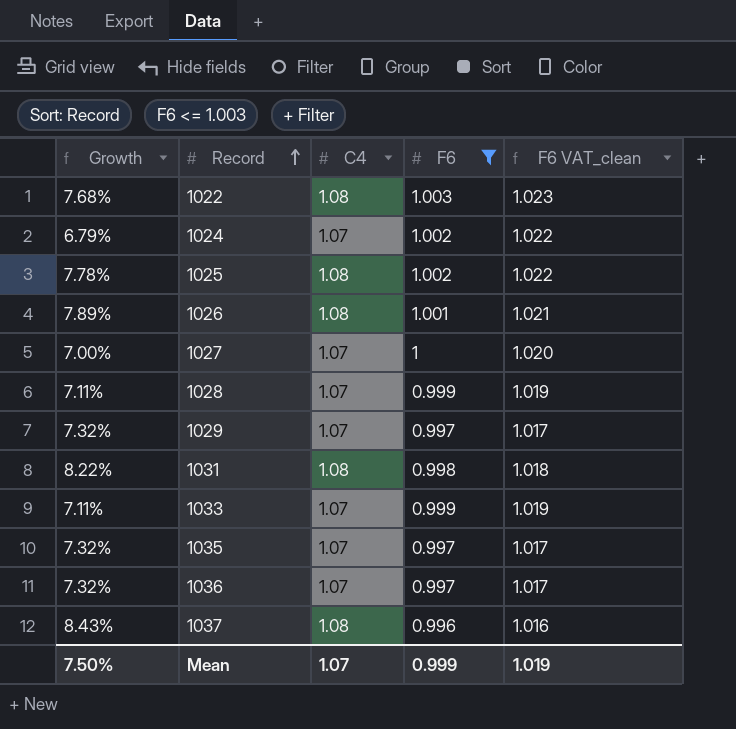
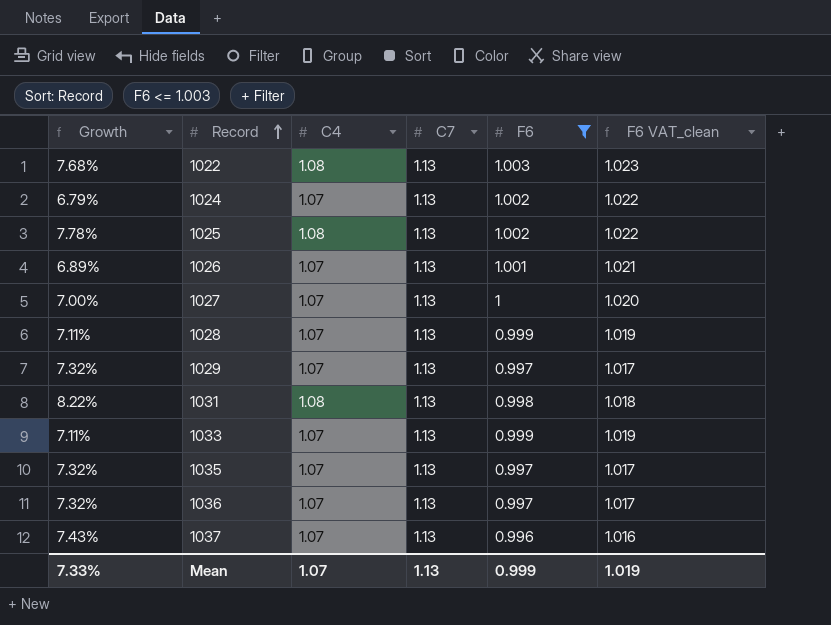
column C7 | position: none -> 4
1026 | Growth: 7.89% -> 6.89%
1026 | C4: 1.08 -> 1.07
1037 | Growth: 8.43% -> 7.43%
1037 | C4: 1.08 -> 1.07
Mean | Growth: 7.50% -> 7.33%

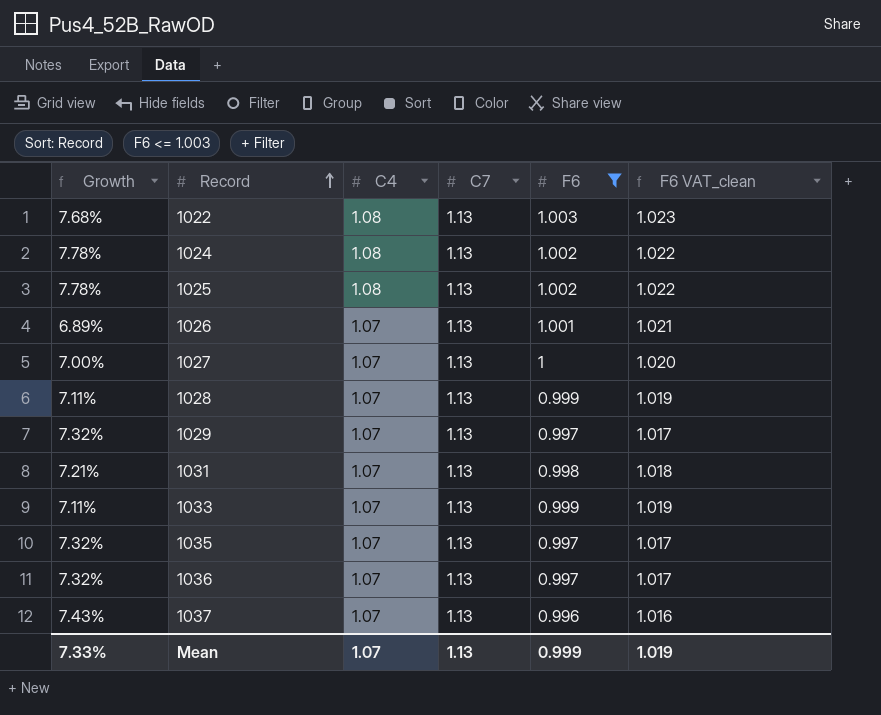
1024 | Growth: 6.79% -> 7.78%
1024 | C4: 1.07 -> 1.08
1031 | Growth: 8.22% -> 7.21%
1031 | C4: 1.08 -> 1.07

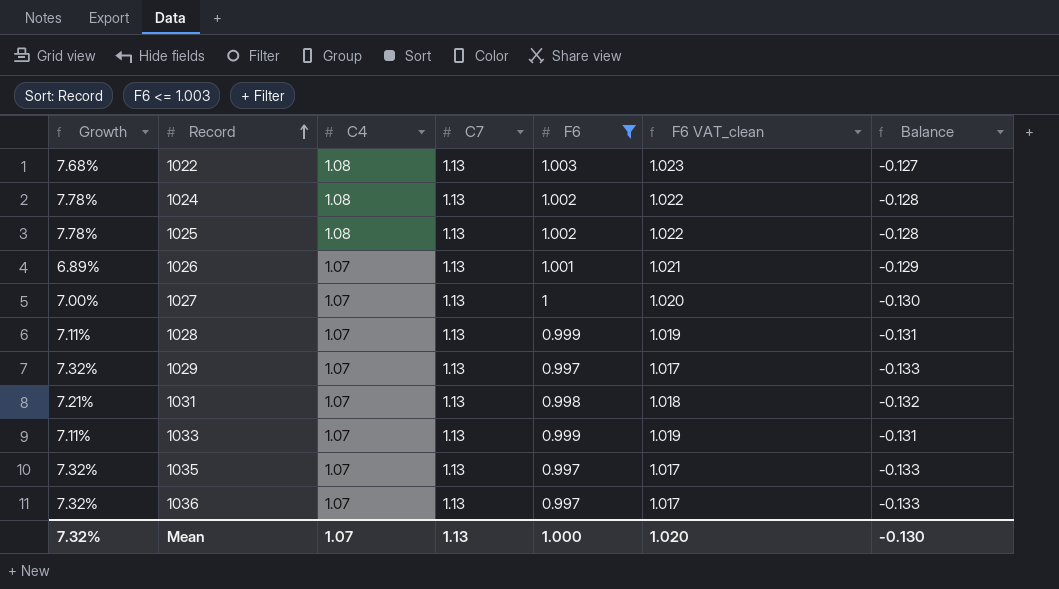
column Balance | formula: none -> [F6] - [C7]
row 1037: 7.43% | 1.07 | 1.13 | 0.996 | 1.016 -> none
Mean | Growth: 7.33% -> 7.32%
Mean | F6: 0.999 -> 1.000
Mean | F6 VAT_clean: 1.019 -> 1.020

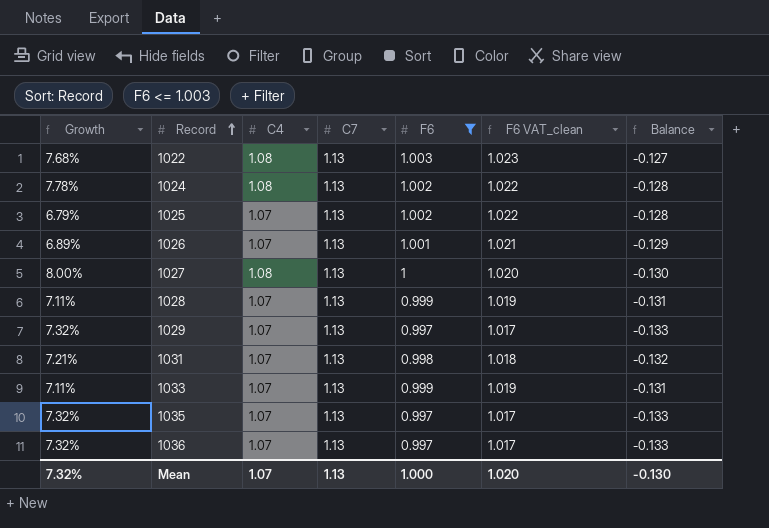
1025 | Growth: 7.78% -> 6.79%
1025 | C4: 1.08 -> 1.07
1027 | Growth: 7.00% -> 8.00%
1027 | C4: 1.07 -> 1.08

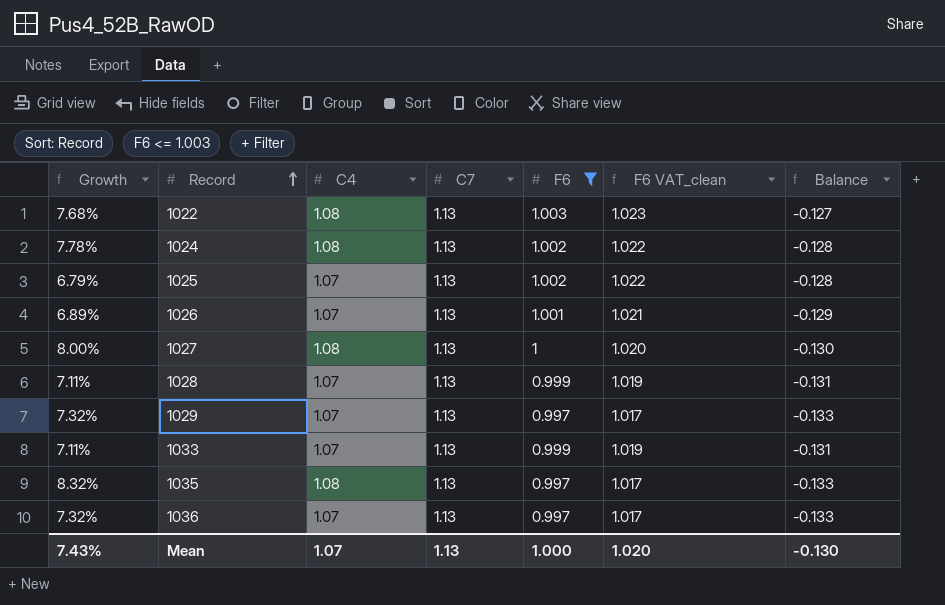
row 1031: 7.21% | 1.07 | 1.13 | 0.998 | 1.018 | -0.132 -> none
1035 | Growth: 7.32% -> 8.32%
1035 | C4: 1.07 -> 1.08
Mean | Growth: 7.32% -> 7.43%

